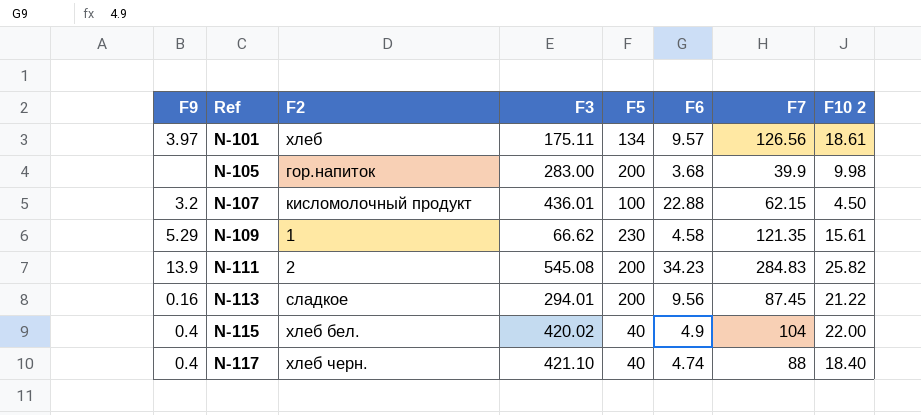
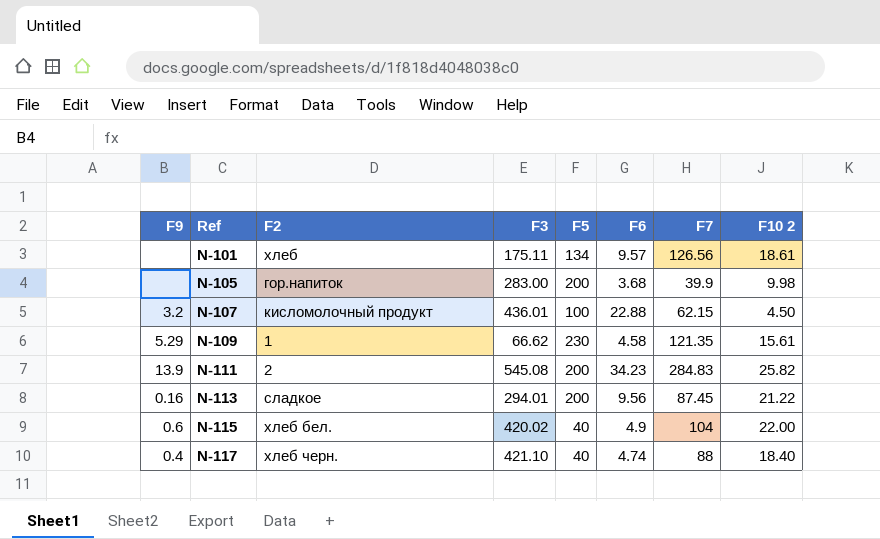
N-101 | F9: 3.97 -> none
N-115 | F9: 0.4 -> 0.6

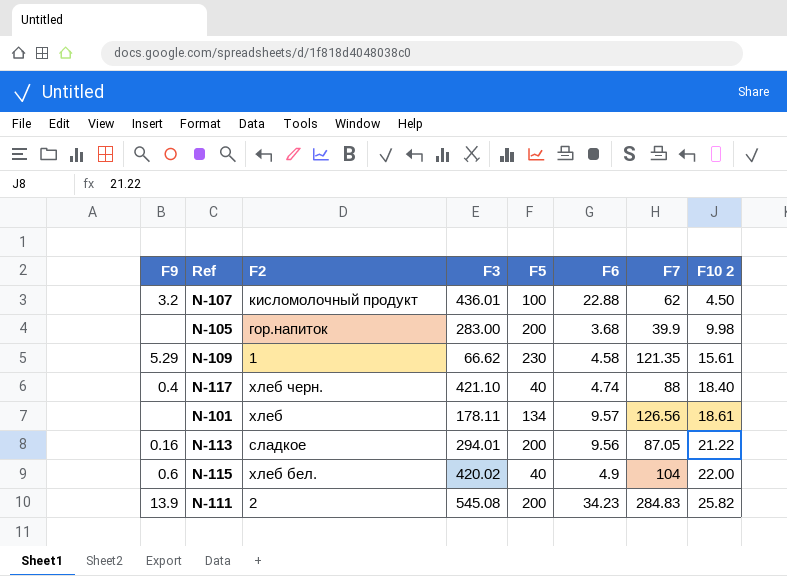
row order: Ref ascending -> F10 2 ascending
N-107 | F7: 62.15 -> 62
N-101 | F3: 175.11 -> 178.11
N-113 | F7: 87.45 -> 87.05

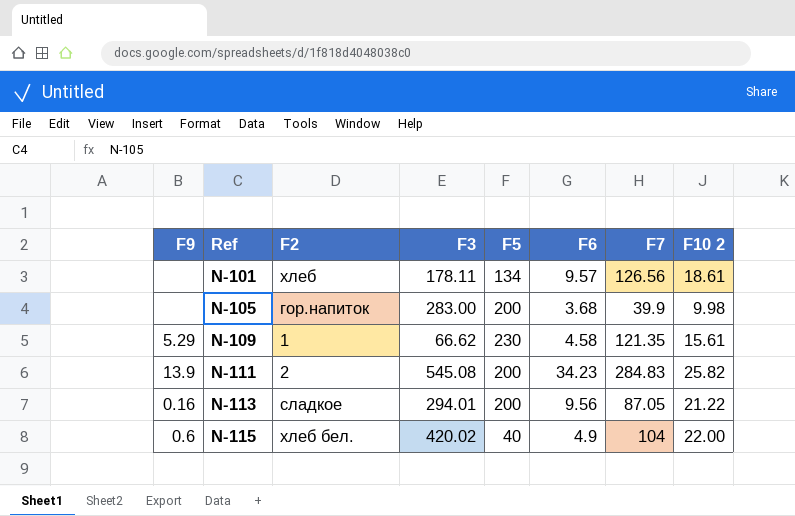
row order: F10 2 ascending -> Ref ascending
row N-107: 3.2 | кисломолочный продукт | 436.01 | 100 | 22.88 | 62 | 4.50 -> none
row N-117: 0.4 | хлеб черн. | 421.10 | 40 | 4.74 | 88 | 18.40 -> none

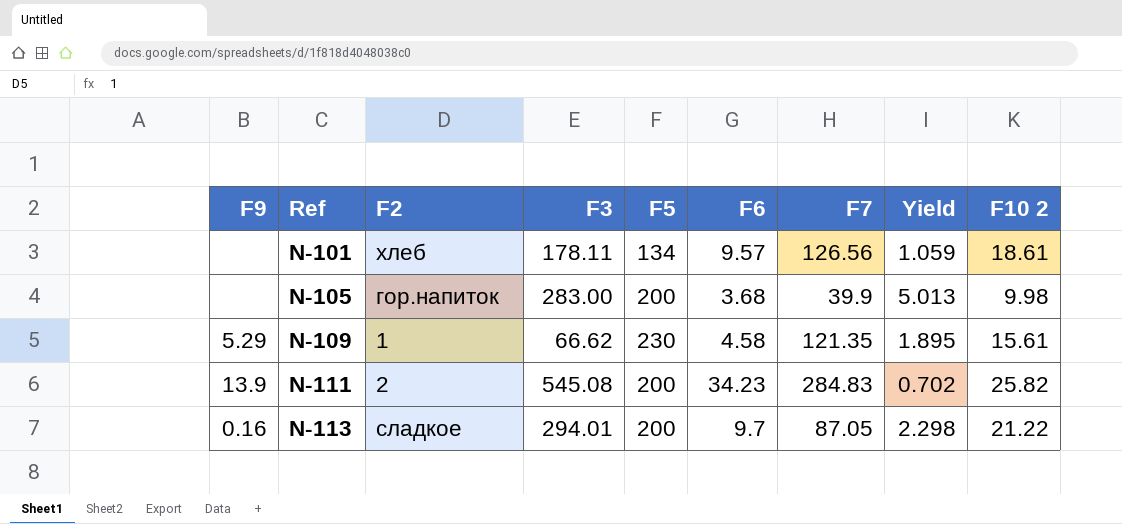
column Yield | formula: none -> [F5] / [F7]
row N-115: 0.6 | хлеб бел. | 420.02 | 40 | 4.9 | 104 | 22.00 -> none
N-113 | F6: 9.56 -> 9.7

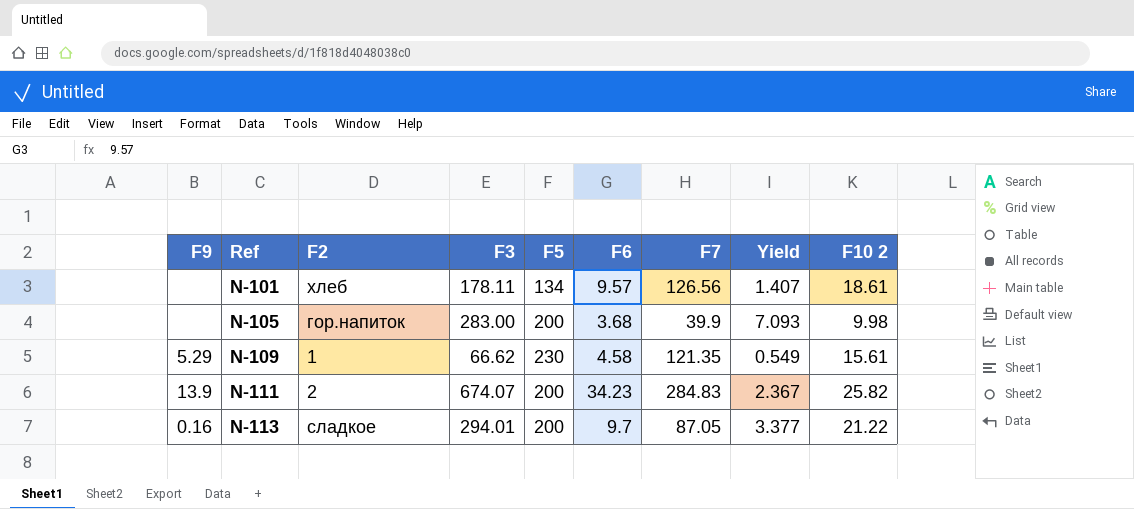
column Yield | formula: [F5] / [F7] -> [F3] / [F7]
N-111 | F3: 545.08 -> 674.07

